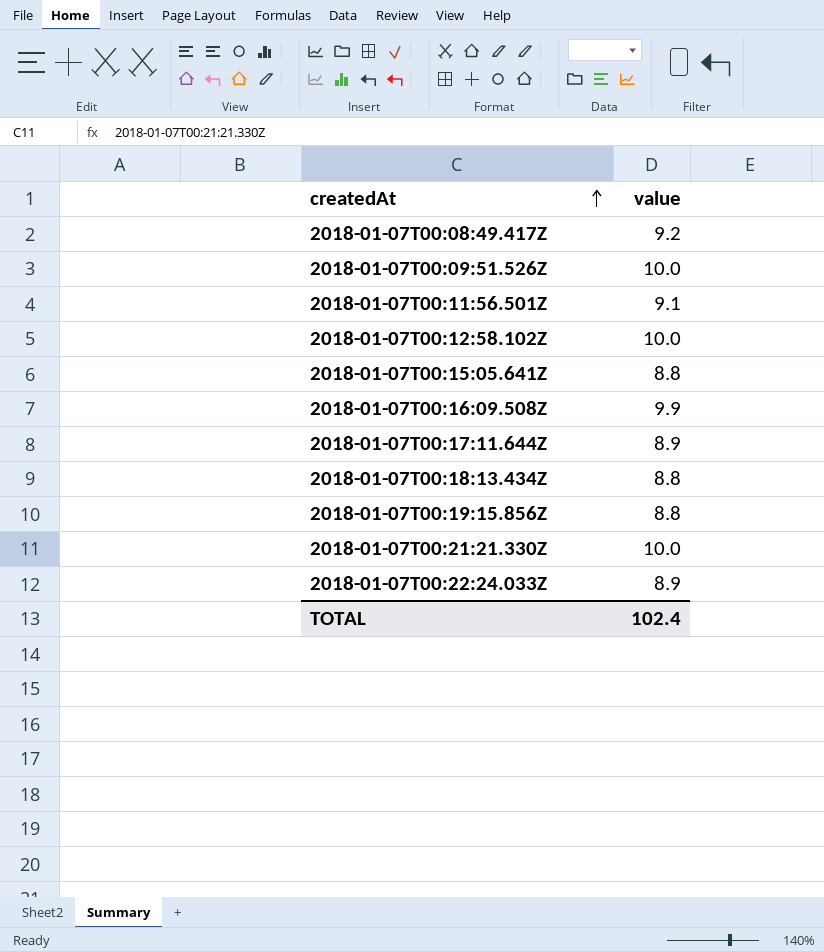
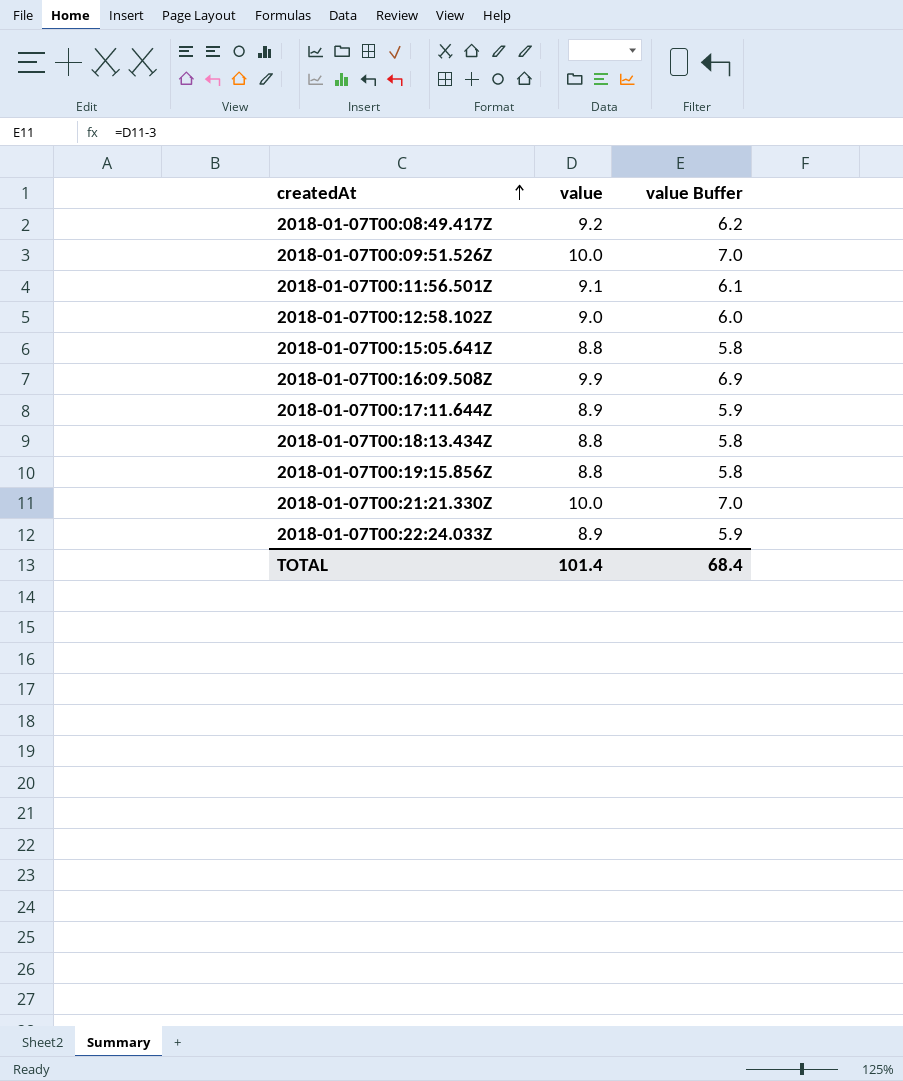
column value Buffer | formula: none -> [value] - 3
2018-01-07T00:12:58.102Z | value: 10.0 -> 9.0
TOTAL | value: 102.4 -> 101.4

